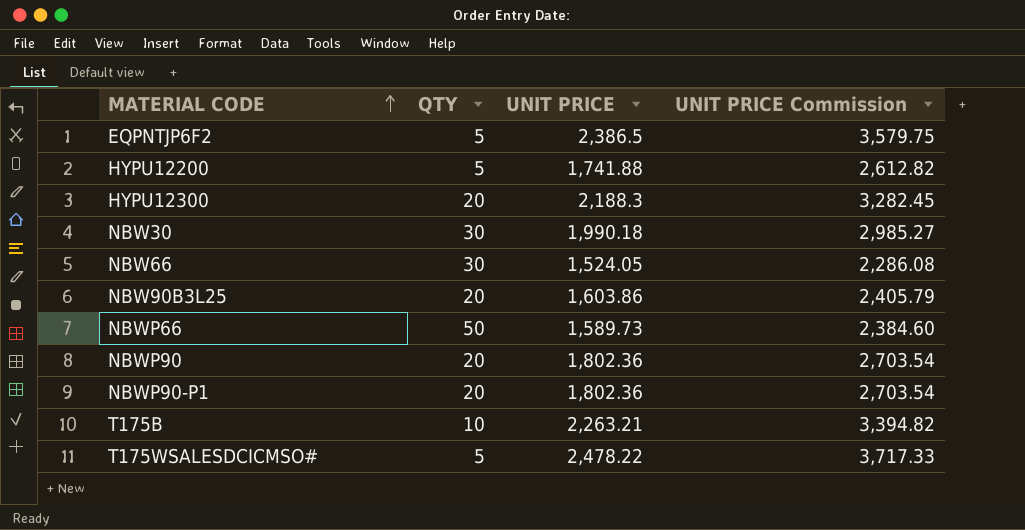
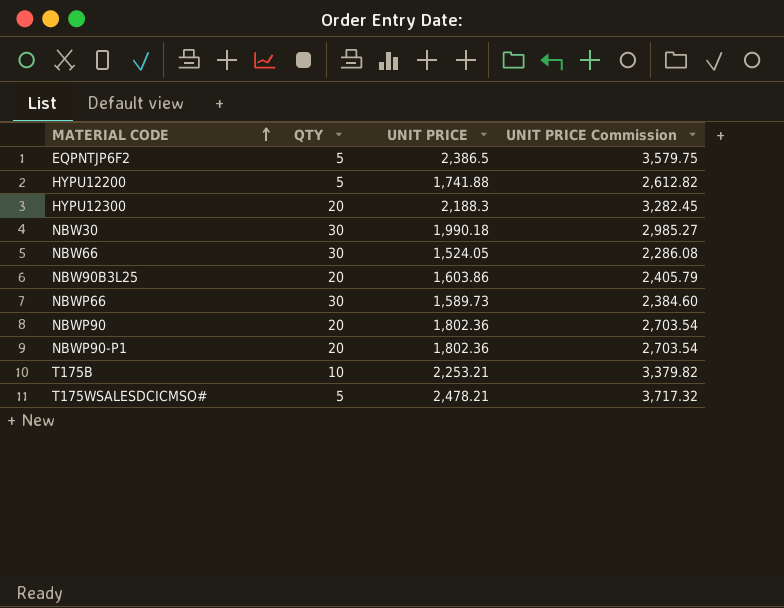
NBWP66 | QTY: 50 -> 30
T175B | UNIT PRICE: 2,263.21 -> 2,253.21
T175B | UNIT PRICE Commission: 3,394.82 -> 3,379.82
T175WSALESDCICMSO# | UNIT PRICE: 2,478.22 -> 2,478.21
T175WSALESDCICMSO# | UNIT PRICE Commission: 3,717.33 -> 3,717.32

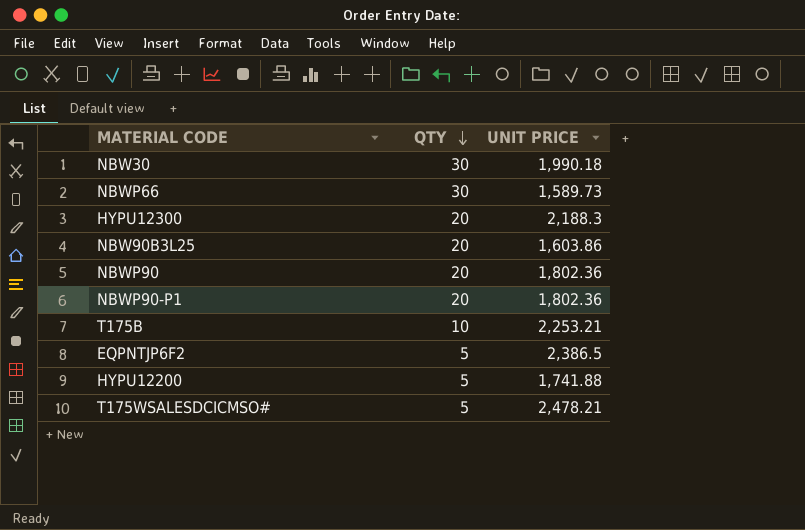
row order: MATERIAL CODE ascending -> QTY descending
column UNIT PRICE Commission | formula: [UNIT PRICE] * 1.5 -> none
row NBW66: 30 | 1,524.05 | 2,286.08 -> none

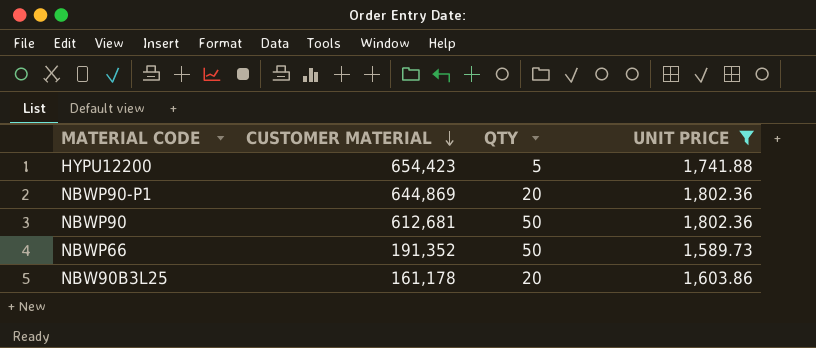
filter: none -> UNIT PRICE <= 1,802.36
row order: QTY descending -> CUSTOMER MATERIAL descending
column CUSTOMER MATERIAL | position: none -> 2
NBWP90 | QTY: 20 -> 50
NBWP66 | QTY: 30 -> 50

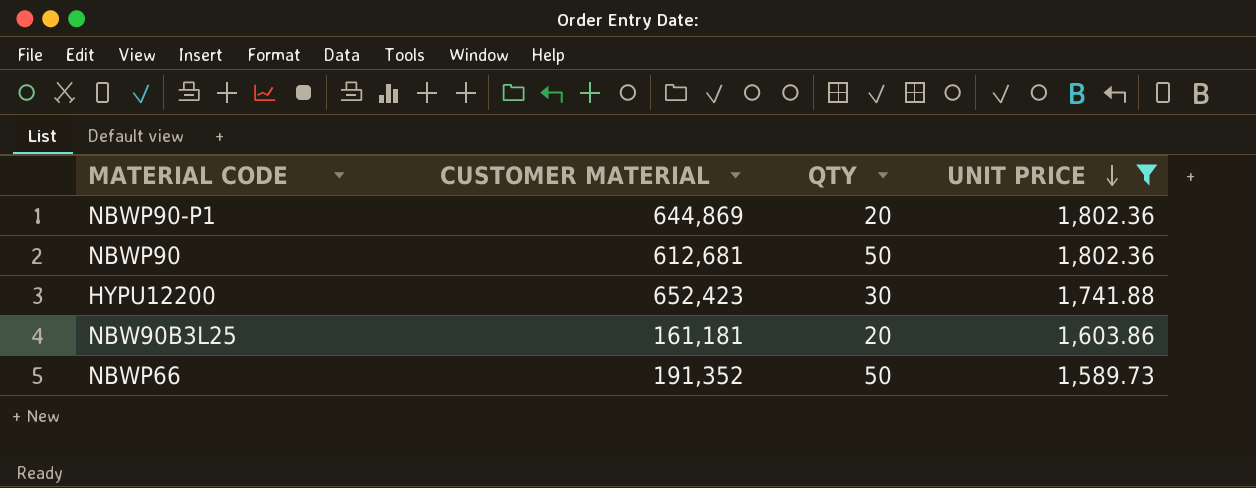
row order: CUSTOMER MATERIAL descending -> UNIT PRICE descending
HYPU12200 | CUSTOMER MATERIAL: 654,423 -> 652,423
HYPU12200 | QTY: 5 -> 30
NBW90B3L25 | CUSTOMER MATERIAL: 161,178 -> 161,181

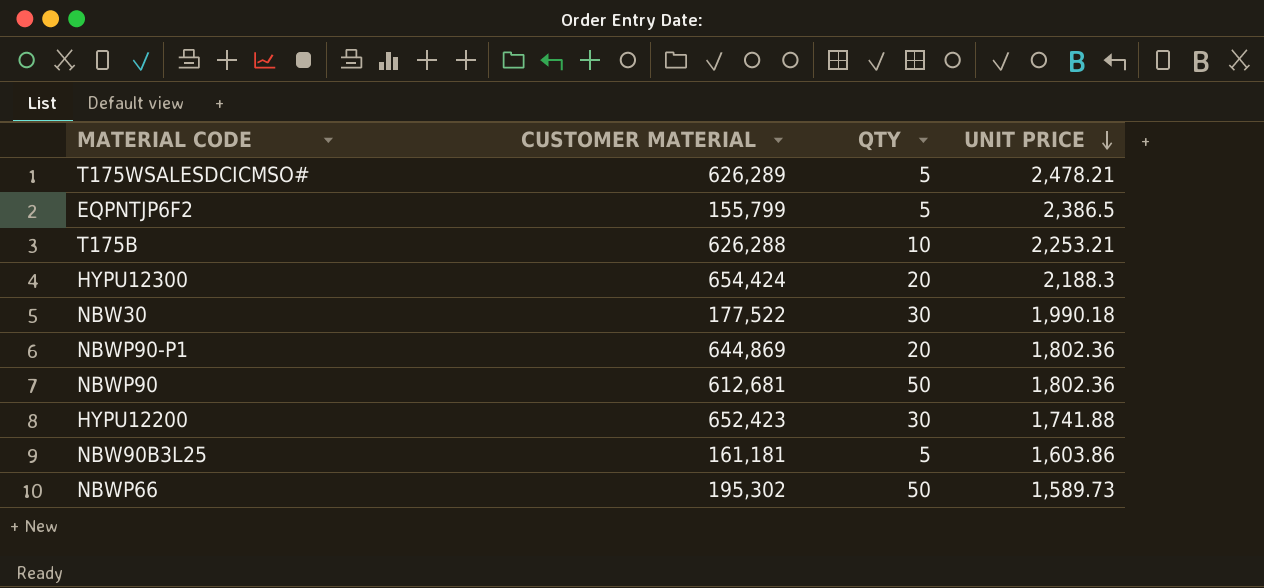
filter: UNIT PRICE <= 1,802.36 -> none
NBW90B3L25 | QTY: 20 -> 5
NBWP66 | CUSTOMER MATERIAL: 191,352 -> 195,302

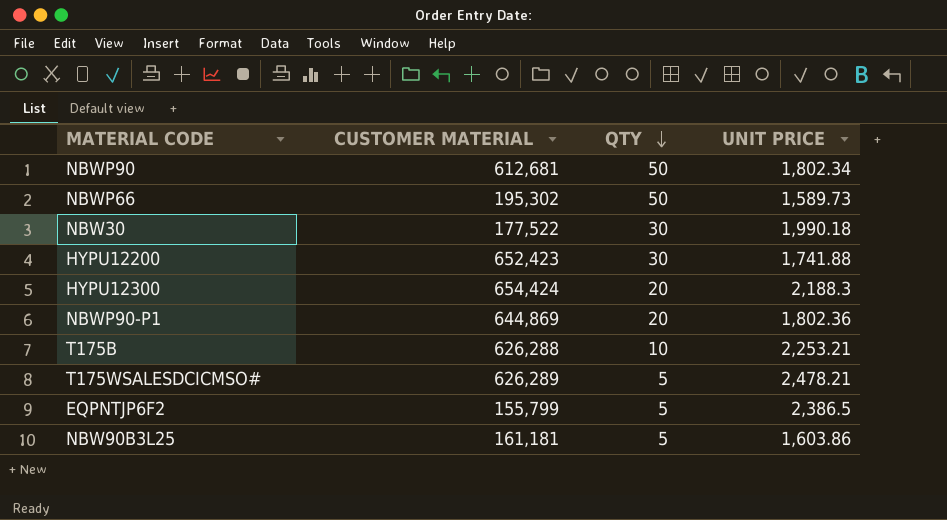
row order: UNIT PRICE descending -> QTY descending
NBWP90 | UNIT PRICE: 1,802.36 -> 1,802.34

